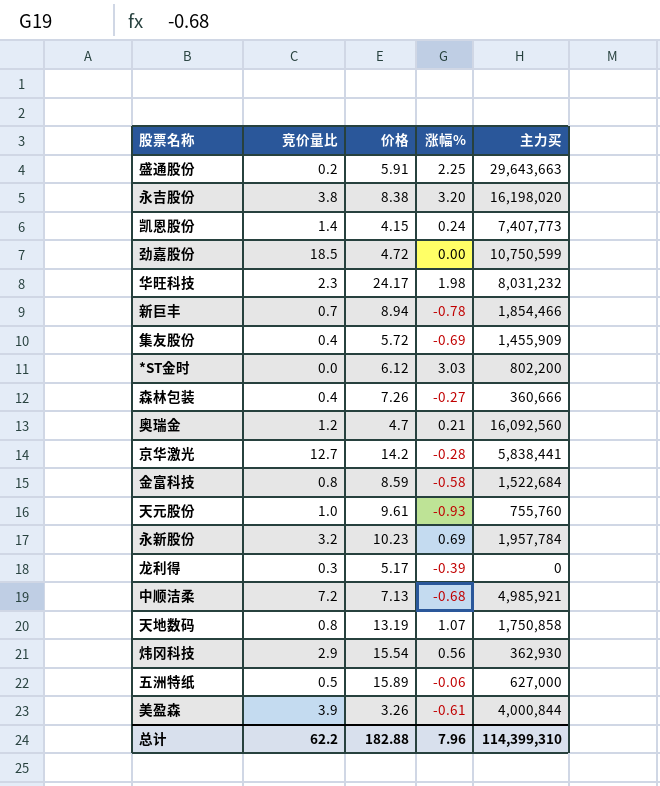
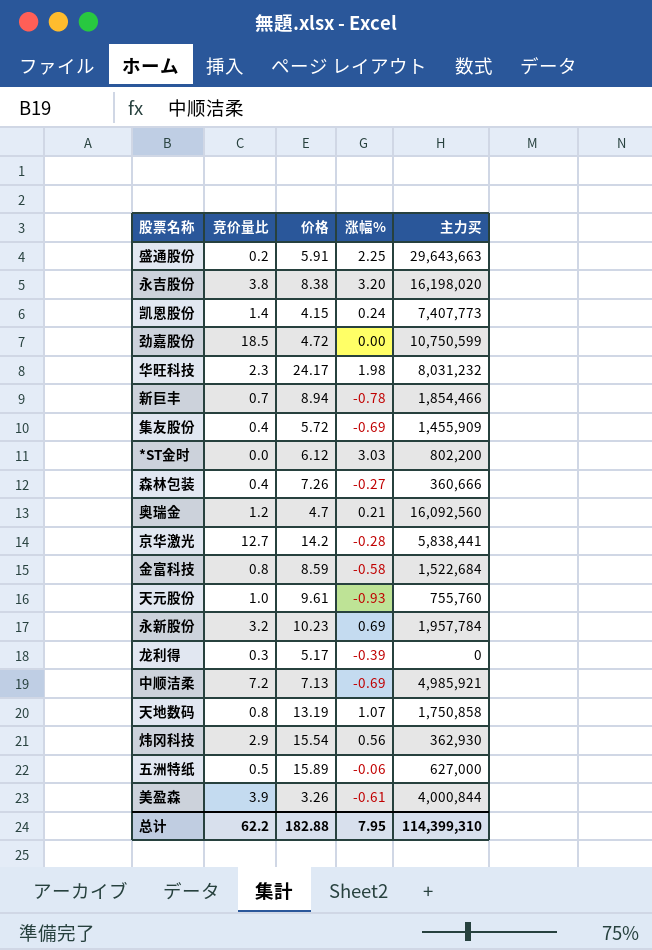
中顺洁柔 | 涨幅%: -0.68 -> -0.69
总计 | 涨幅%: 7.96 -> 7.95

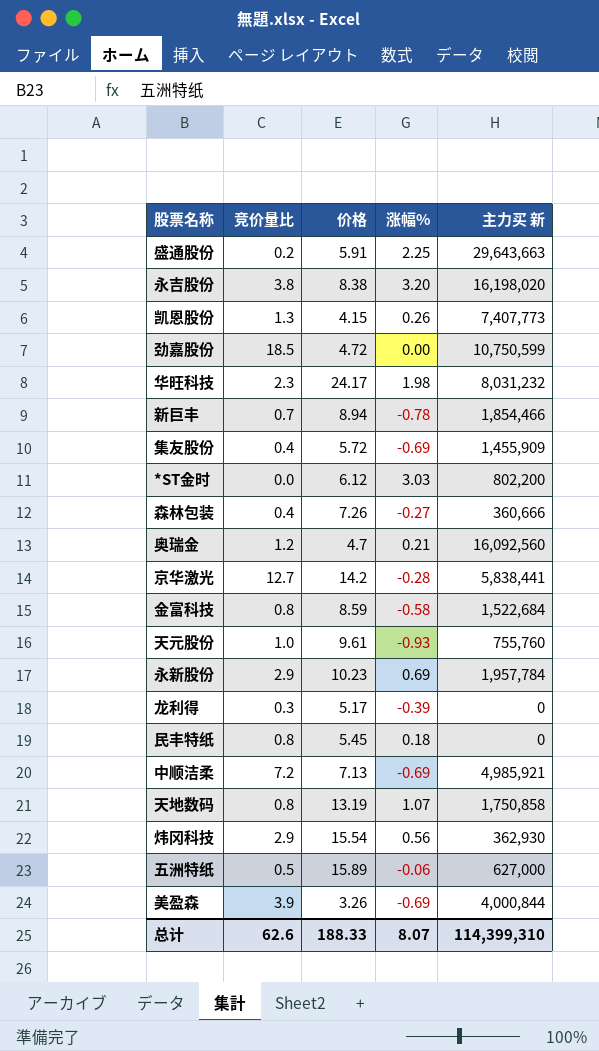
column name: 主力买 -> 主力买 新
凯恩股份 | 竞价量比: 1.4 -> 1.3
凯恩股份 | 涨幅%: 0.24 -> 0.26
永新股份 | 竞价量比: 3.2 -> 2.9
row 民丰特纸: none -> 0.8 | 5.45 | 0.18 | 0
美盈森 | 涨幅%: -0.61 -> -0.69
总计 | 竞价量比: 62.2 -> 62.6
总计 | 价格: 182.88 -> 188.33
总计 | 涨幅%: 7.95 -> 8.07

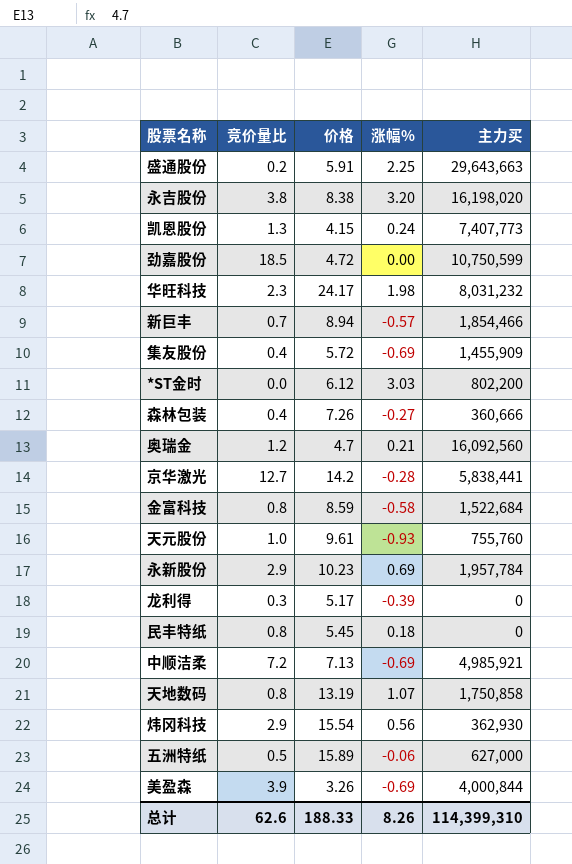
column name: 主力买 新 -> 主力买
凯恩股份 | 涨幅%: 0.26 -> 0.24
新巨丰 | 涨幅%: -0.78 -> -0.57
总计 | 涨幅%: 8.07 -> 8.26

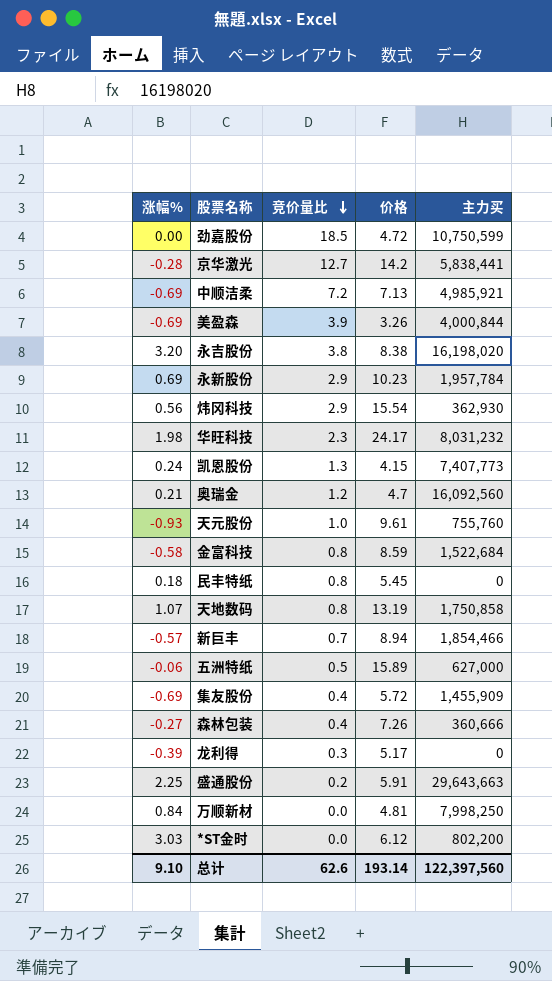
row order: none -> 竞价量比 descending
column 涨幅% | position: 4 -> 1
row 万顺新材: none -> 0.84 | 0.0 | 4.81 | 7,998,250
总计 | 涨幅%: 8.26 -> 9.10
总计 | 价格: 188.33 -> 193.14
总计 | 主力买: 114,399,310 -> 122,397,560

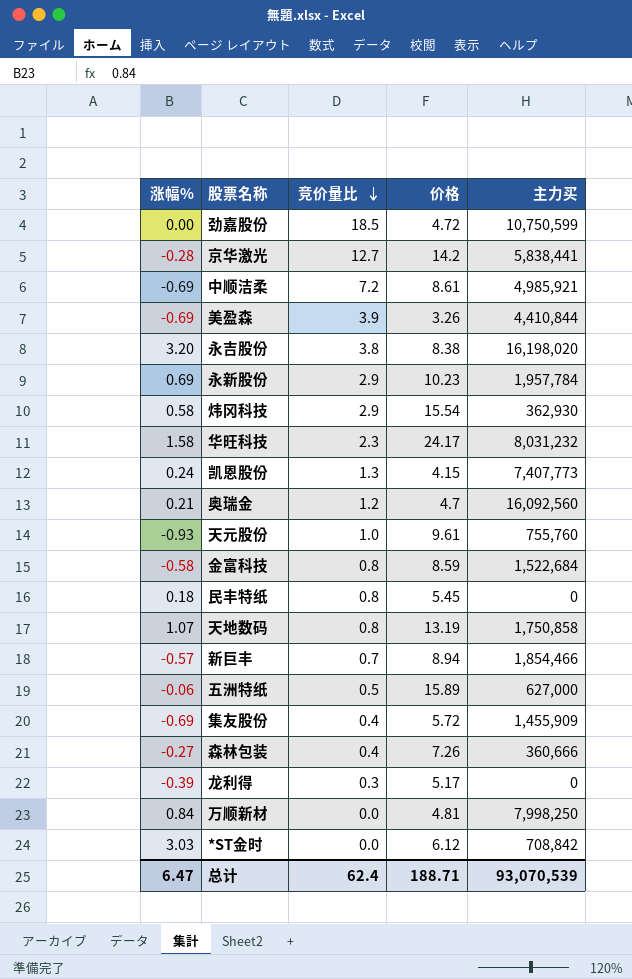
row 盛通股份: 2.25 | 0.2 | 5.91 | 29,643,663 -> none
中顺洁柔 | 价格: 7.13 -> 8.61
美盈森 | 主力买: 4,000,844 -> 4,410,844
炜冈科技 | 涨幅%: 0.56 -> 0.58
华旺科技 | 涨幅%: 1.98 -> 1.58
*ST金时 | 主力买: 802,200 -> 708,842
总计 | 涨幅%: 9.10 -> 6.47
总计 | 竞价量比: 62.6 -> 62.4
总计 | 价格: 193.14 -> 188.71
总计 | 主力买: 122,397,560 -> 93,070,539

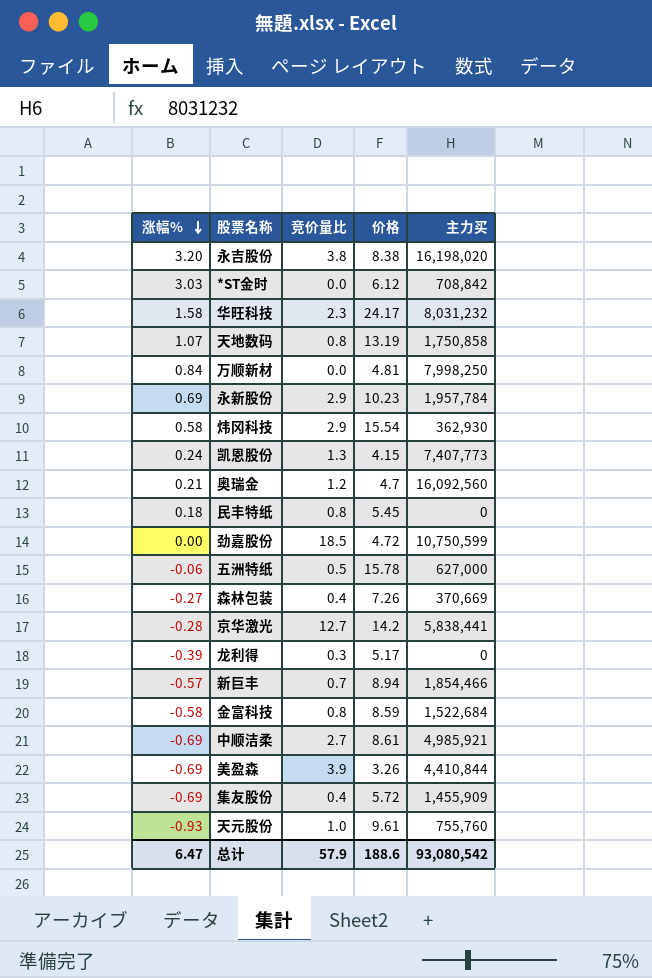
row order: 竞价量比 descending -> 涨幅% descending
五洲特纸 | 价格: 15.89 -> 15.78
森林包装 | 主力买: 360,666 -> 370,669
中顺洁柔 | 竞价量比: 7.2 -> 2.7
总计 | 竞价量比: 62.4 -> 57.9
总计 | 价格: 188.71 -> 188.6
总计 | 主力买: 93,070,539 -> 93,080,542

